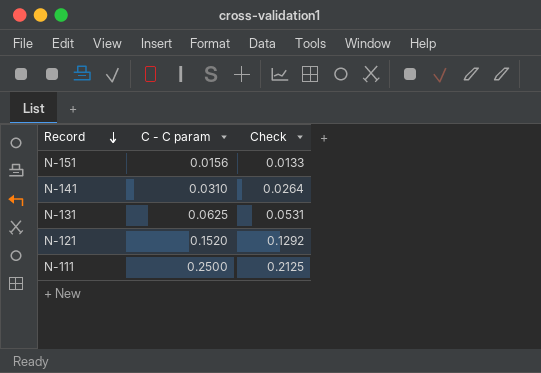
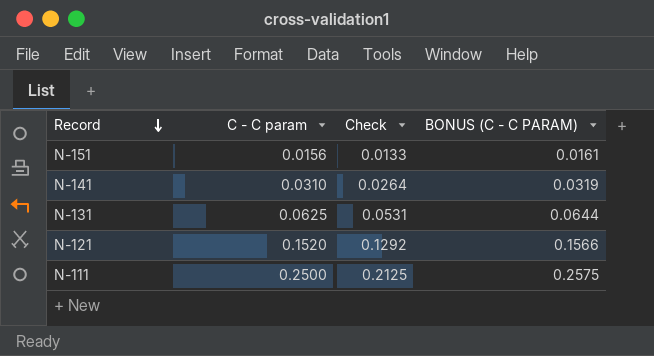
column BONUS (C - C PARAM) | formula: none -> [C - C param] * 1.03

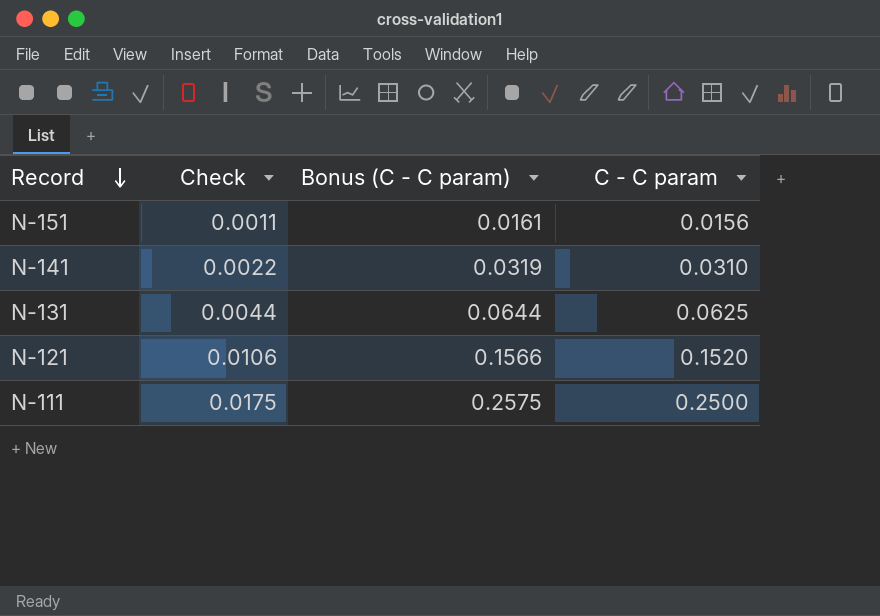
column Check | formula: [C - C param] * 0.85 -> [C - C param] * 0.07
column name: BONUS (C - C PARAM) -> Bonus (C - C param)
column C - C param | position: 2 -> 4

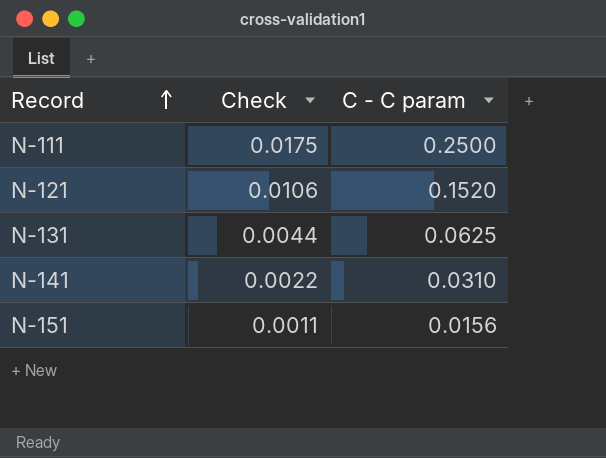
row order: Record descending -> Record ascending
column Bonus (C - C param) | formula: [C - C param] * 1.03 -> none

